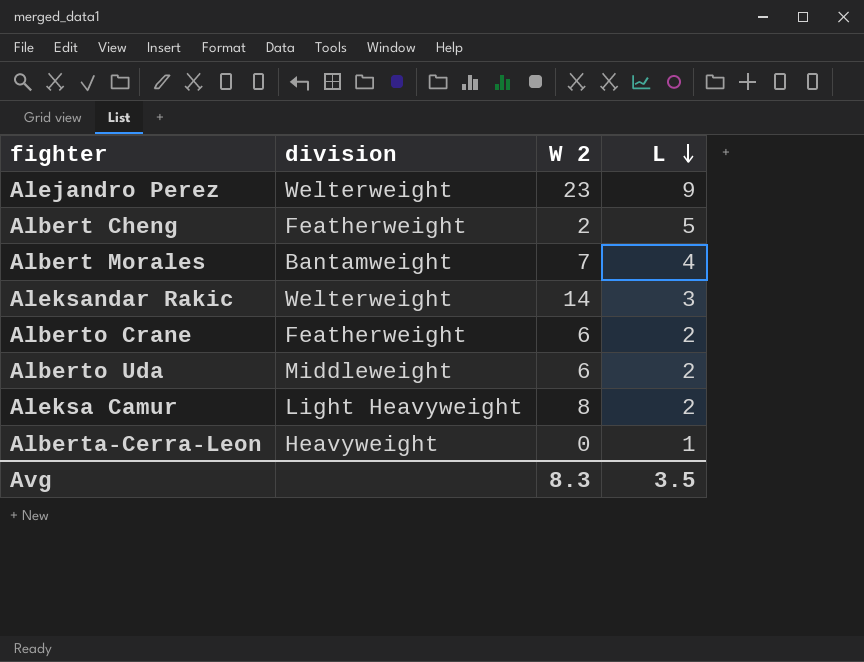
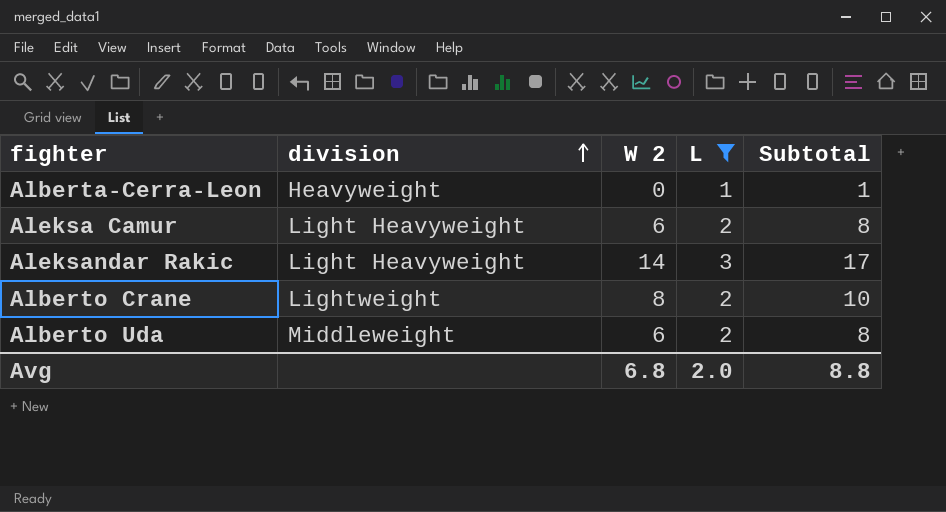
filter: none -> L <= 3
row order: L descending -> division ascending
column Subtotal | formula: none -> [W 2] + [L]
Aleksa Camur | W 2: 8 -> 6
Aleksandar Rakic | division: Welterweight -> Light Heavyweight
Alberto Crane | division: Featherweight -> Lightweight
Alberto Crane | W 2: 6 -> 8
Avg | W 2: 8.3 -> 6.8
Avg | L: 3.5 -> 2.0

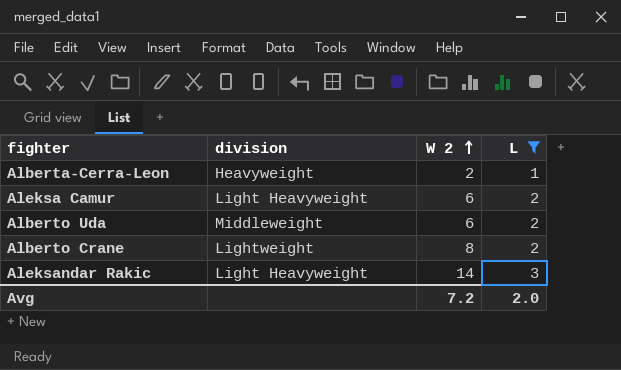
row order: division ascending -> W 2 ascending
column Subtotal | formula: [W 2] + [L] -> none
Alberta-Cerra-Leon | W 2: 0 -> 2
Avg | W 2: 6.8 -> 7.2

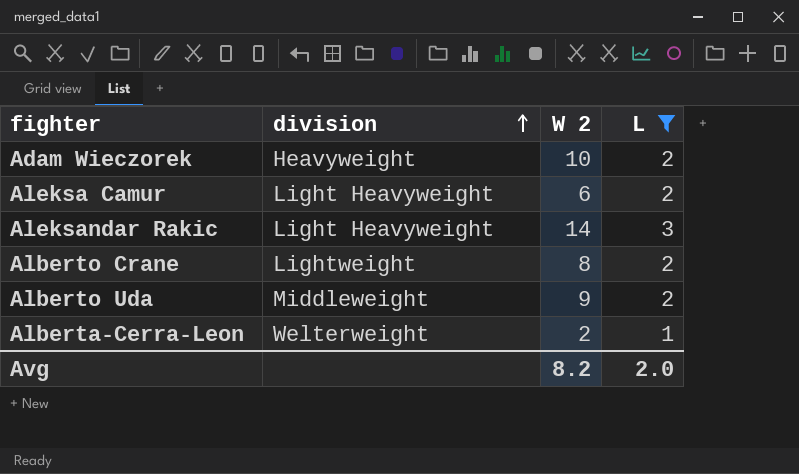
row order: W 2 ascending -> division ascending
row Adam Wieczorek: none -> Heavyweight | 10 | 2
Alberto Uda | W 2: 6 -> 9
Alberta-Cerra-Leon | division: Heavyweight -> Welterweight
Avg | W 2: 7.2 -> 8.2

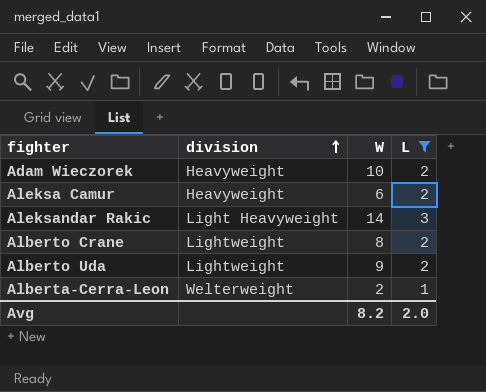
column name: W 2 -> W
Aleksa Camur | division: Light Heavyweight -> Heavyweight
Alberto Uda | division: Middleweight -> Lightweight

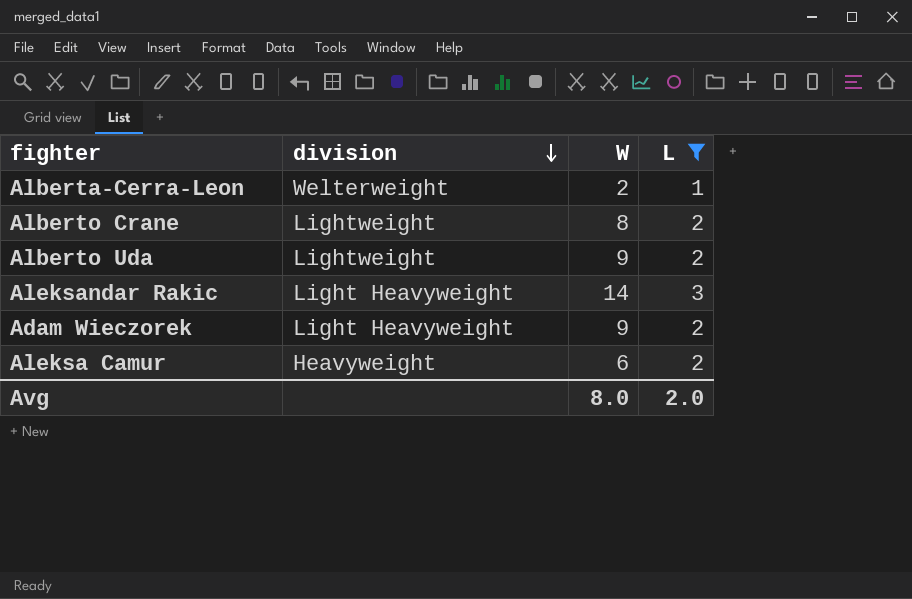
row order: division ascending -> division descending
Adam Wieczorek | division: Heavyweight -> Light Heavyweight
Adam Wieczorek | W: 10 -> 9
Avg | W: 8.2 -> 8.0

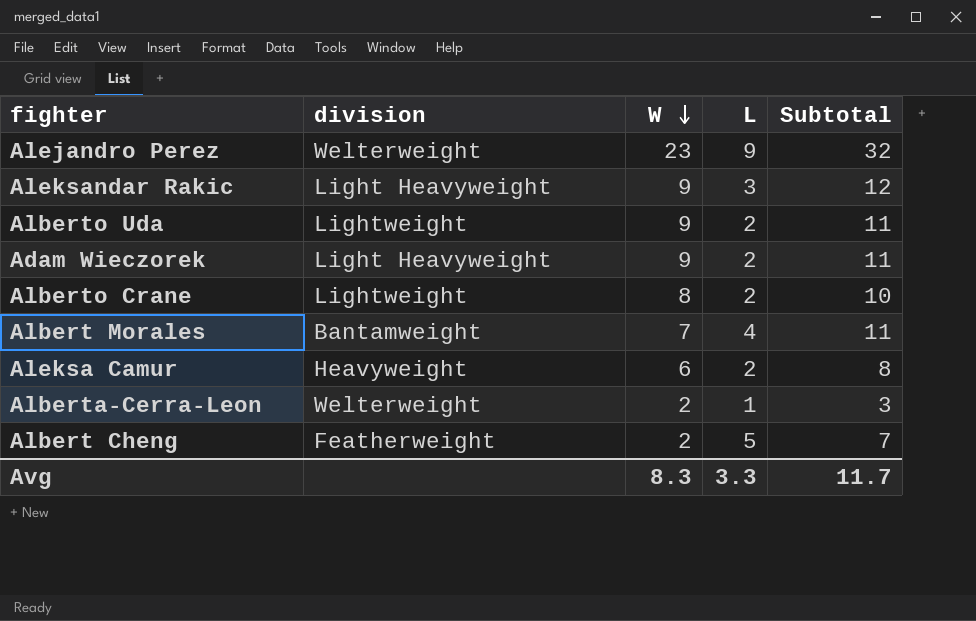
filter: L <= 3 -> none
row order: division descending -> W descending
column Subtotal | formula: none -> [W] + [L]
Aleksandar Rakic | W: 14 -> 9
Avg | W: 8.0 -> 8.3
Avg | L: 2.0 -> 3.3

